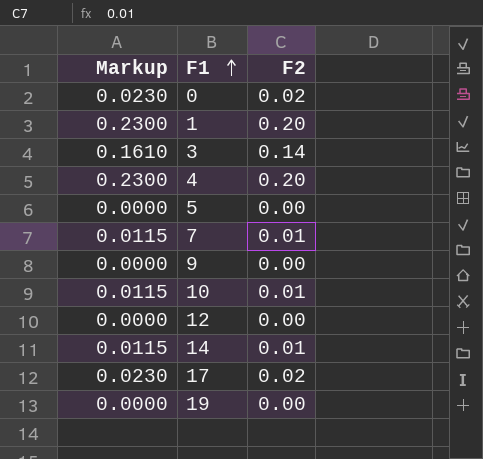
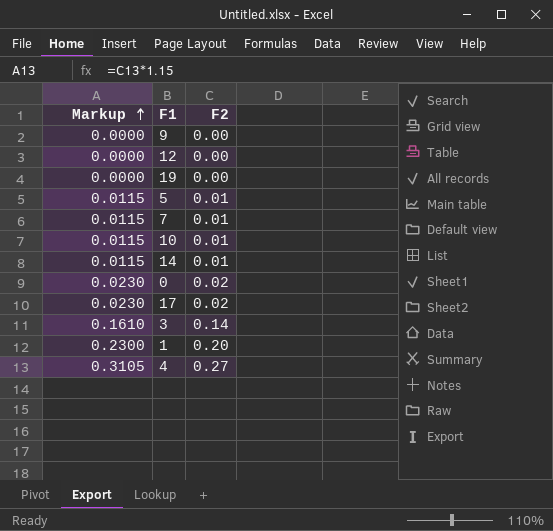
row order: F1 ascending -> Markup ascending
5 | Markup: 0.0000 -> 0.0115
5 | F2: 0.00 -> 0.01
4 | Markup: 0.2300 -> 0.3105
4 | F2: 0.20 -> 0.27

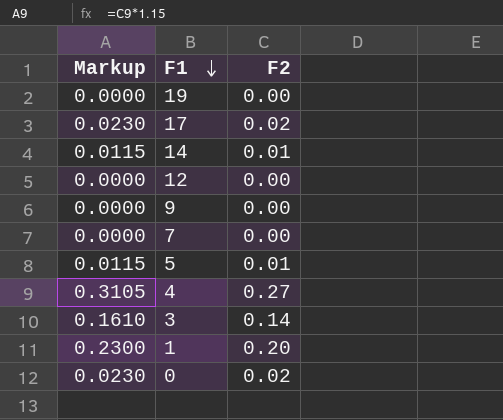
row order: Markup ascending -> F1 descending
row 10: 0.0115 | 0.01 -> none
7 | Markup: 0.0115 -> 0.0000
7 | F2: 0.01 -> 0.00

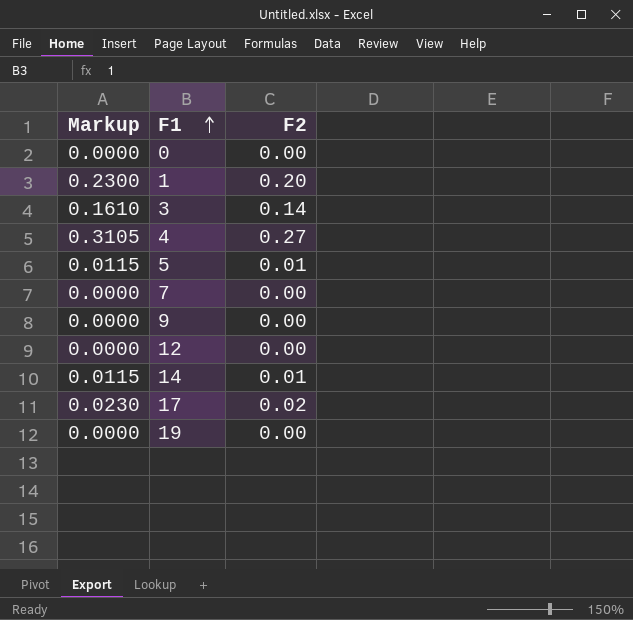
row order: F1 descending -> F1 ascending
0 | Markup: 0.0230 -> 0.0000
0 | F2: 0.02 -> 0.00

